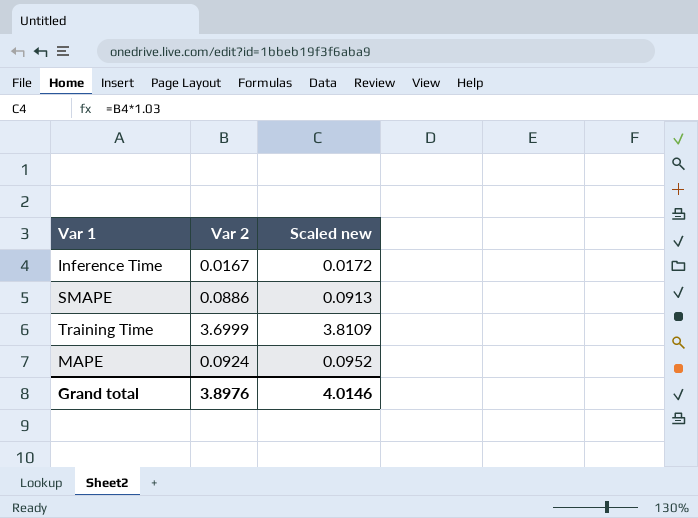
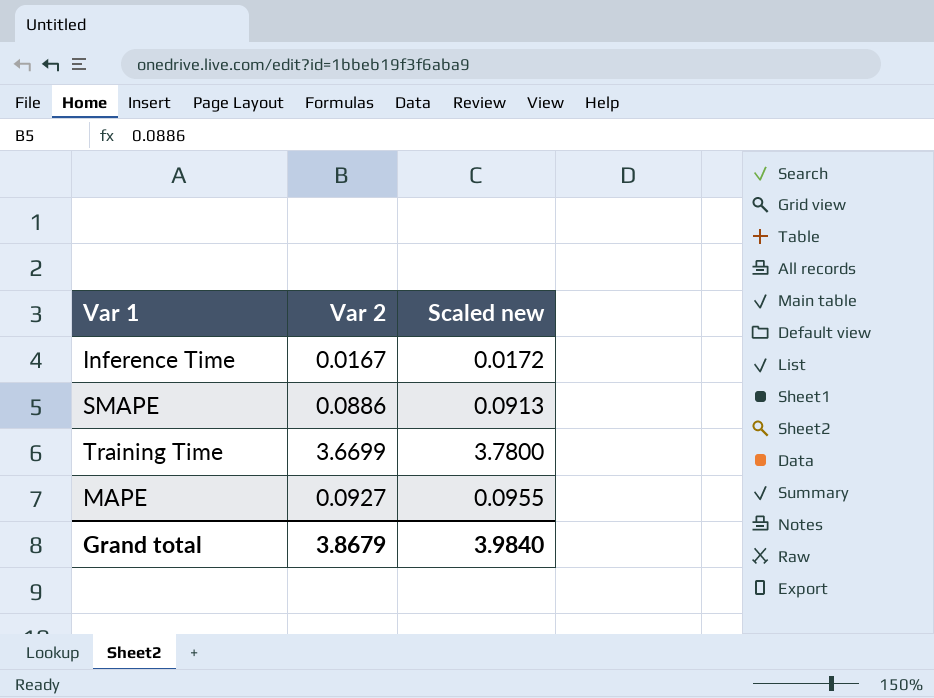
Training Time | Var 2: 3.6999 -> 3.6699
Training Time | Scaled new: 3.8109 -> 3.7800
MAPE | Var 2: 0.0924 -> 0.0927
MAPE | Scaled new: 0.0952 -> 0.0955
Grand total | Var 2: 3.8976 -> 3.8679
Grand total | Scaled new: 4.0146 -> 3.9840

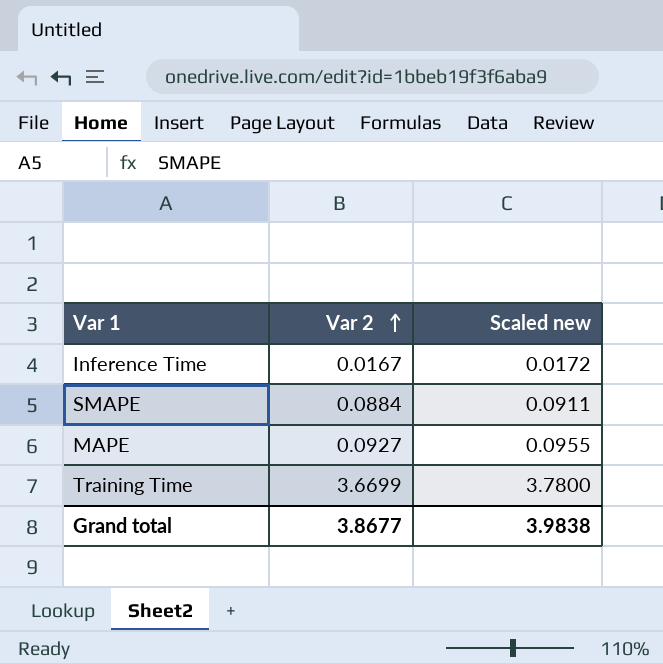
row order: none -> Var 2 ascending
SMAPE | Var 2: 0.0886 -> 0.0884
SMAPE | Scaled new: 0.0913 -> 0.0911
Grand total | Var 2: 3.8679 -> 3.8677
Grand total | Scaled new: 3.9840 -> 3.9838

